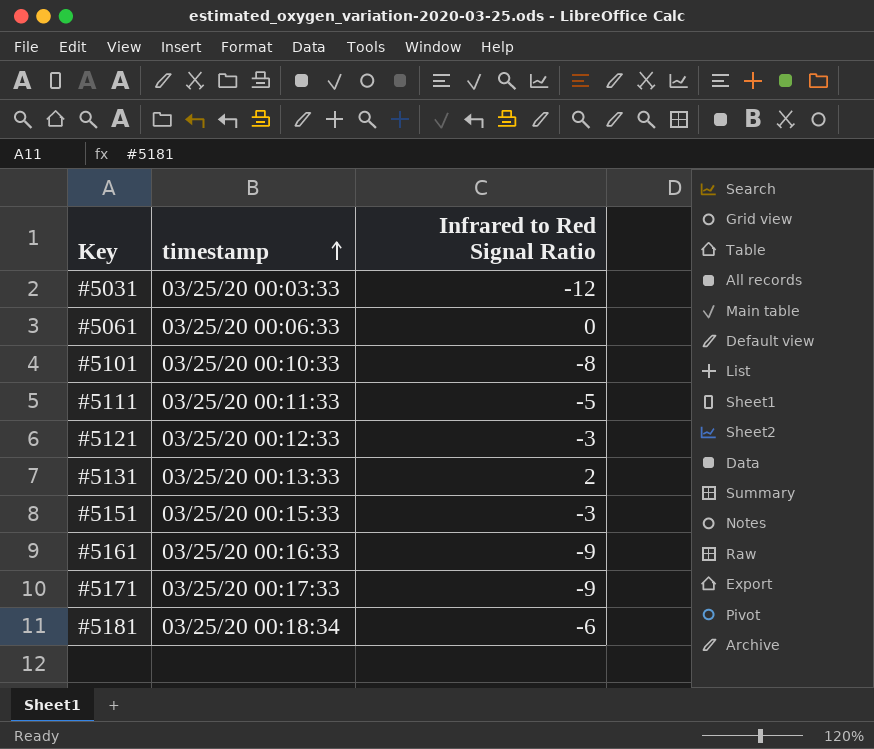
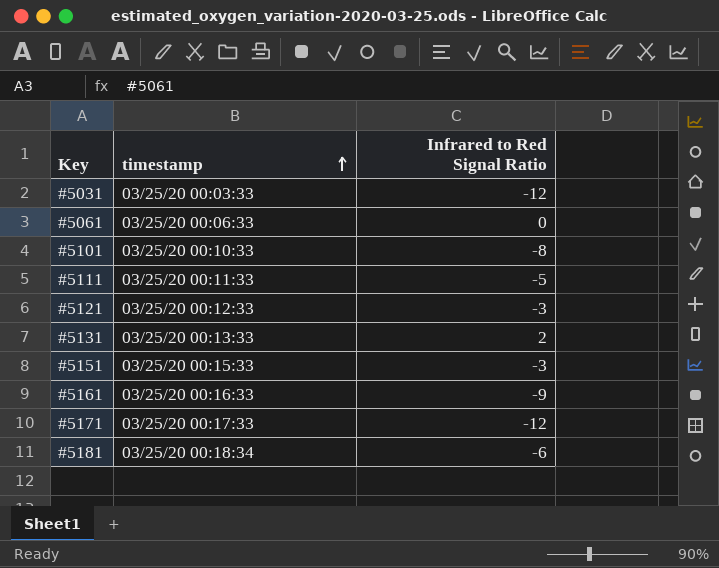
#5171 | Infrared to Red Signal Ratio: -9 -> -12

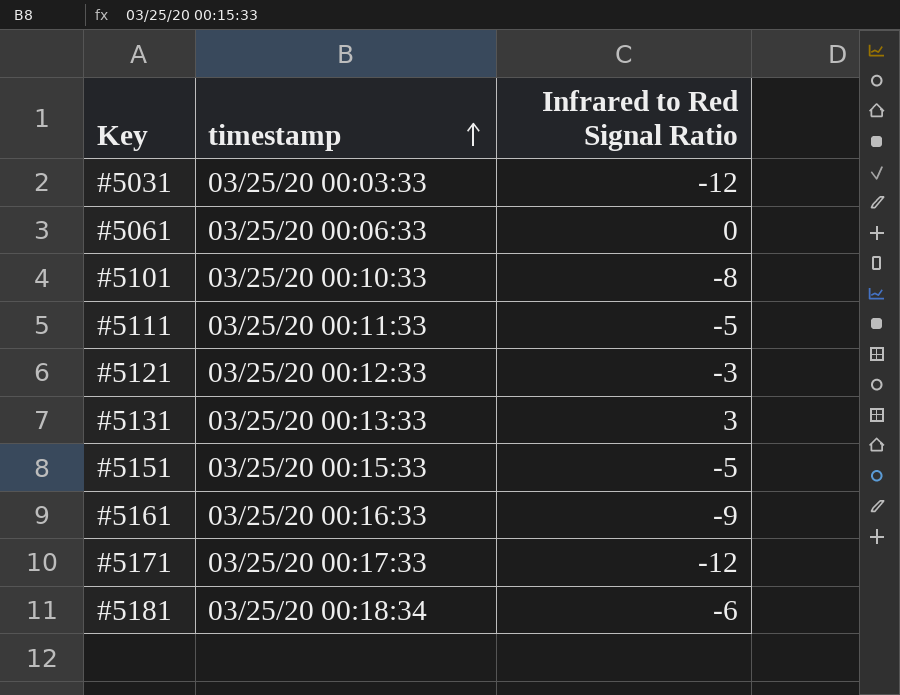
#5131 | Infrared to Red Signal Ratio: 2 -> 3
#5151 | Infrared to Red Signal Ratio: -3 -> -5

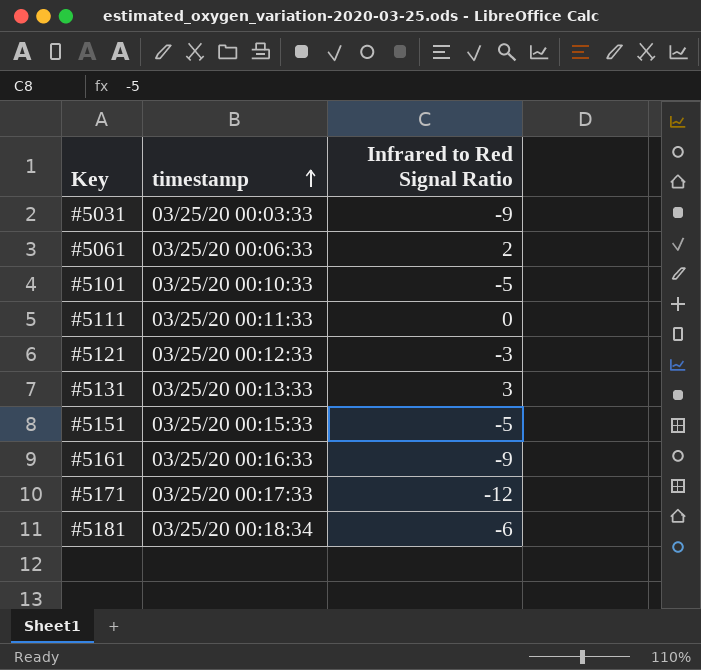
#5031 | Infrared to Red Signal Ratio: -12 -> -9
#5061 | Infrared to Red Signal Ratio: 0 -> 2
#5101 | Infrared to Red Signal Ratio: -8 -> -5
#5111 | Infrared to Red Signal Ratio: -5 -> 0

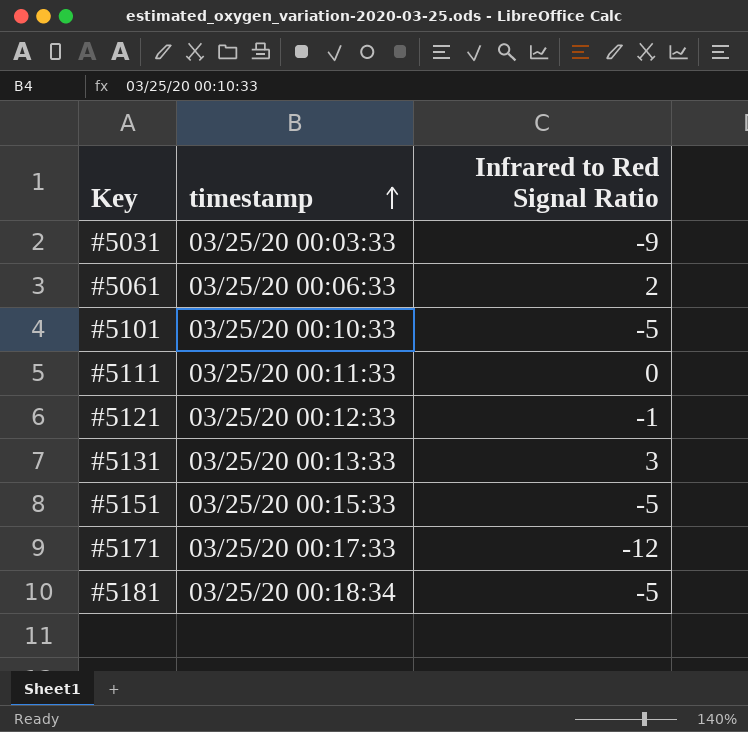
row #5161: 03/25/20 00:16:33 | -9 -> none
#5121 | Infrared to Red Signal Ratio: -3 -> -1
#5181 | Infrared to Red Signal Ratio: -6 -> -5

